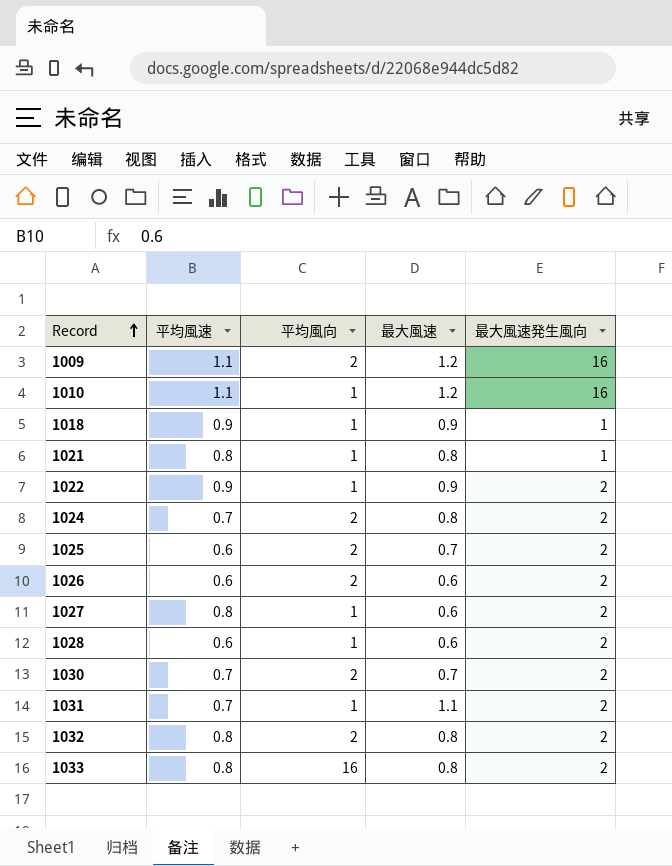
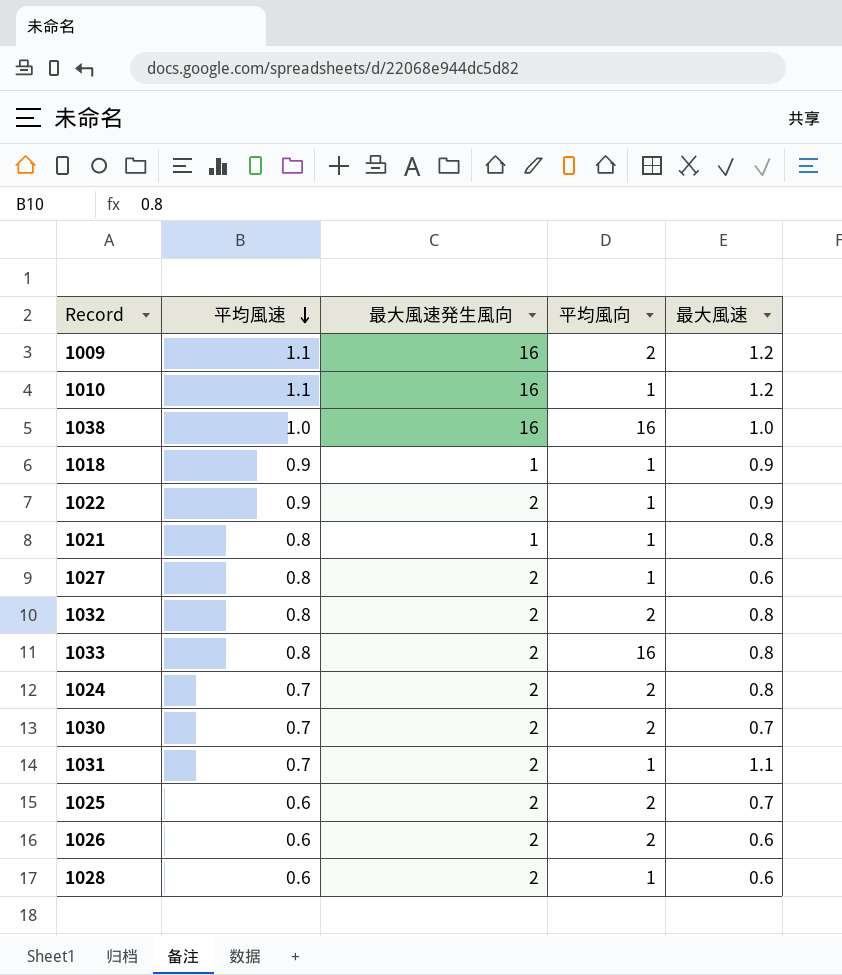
row order: Record ascending -> 平均風速 descending
column 最大風速発生風向 | position: 5 -> 3
row 1038: none -> 1.0 | 16 | 16 | 1.0

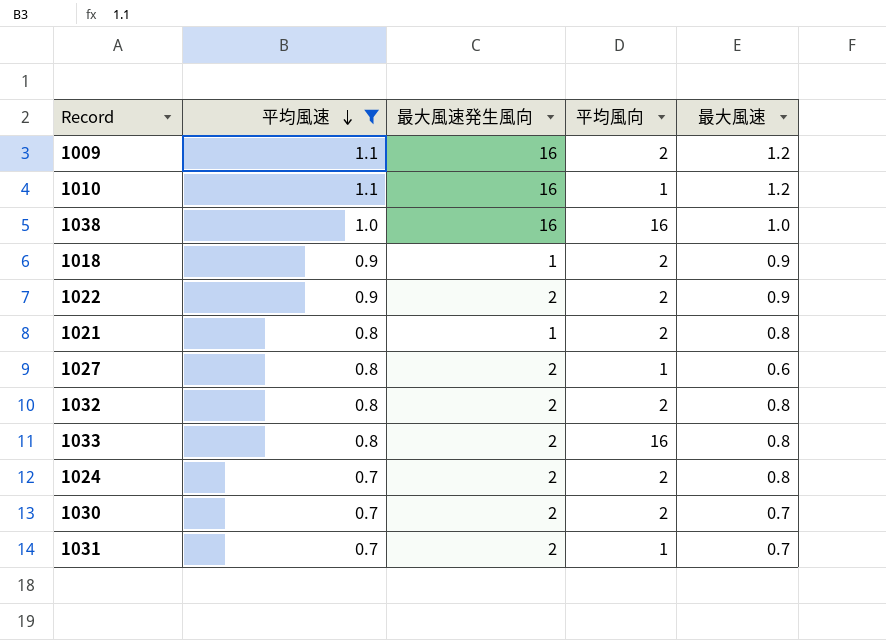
filter: none -> 平均風速 != 0.6
1018 | 平均風向: 1 -> 2
1022 | 平均風向: 1 -> 2
1021 | 平均風向: 1 -> 2
1031 | 最大風速: 1.1 -> 0.7

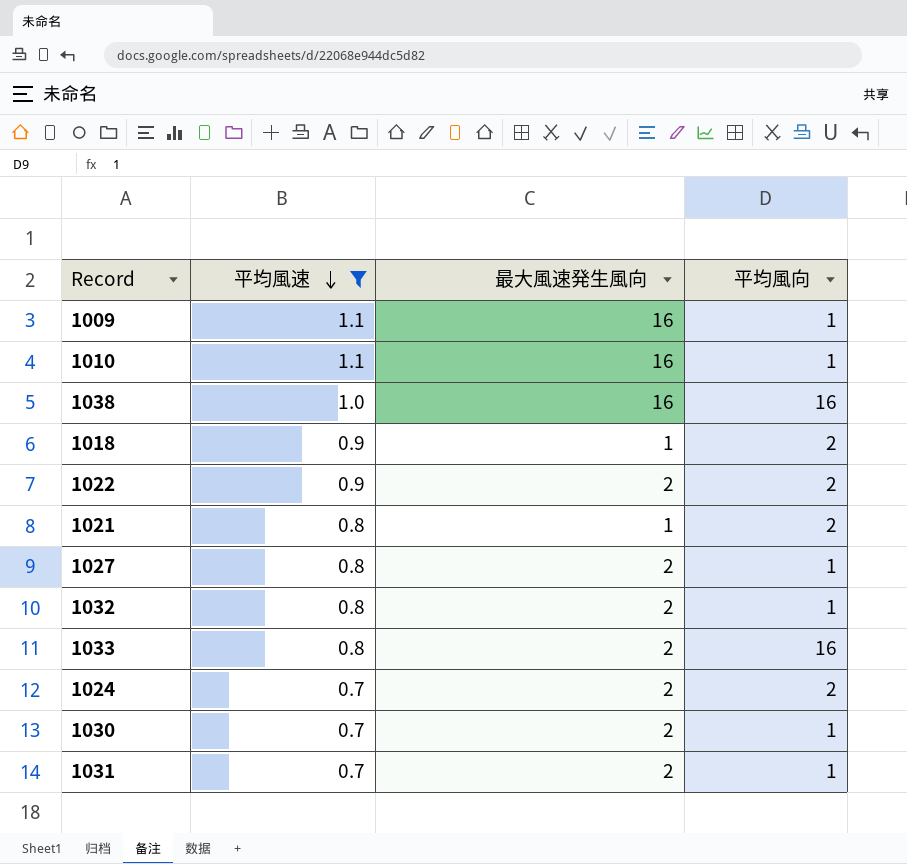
column 最大風速 | position: 5 -> none
1009 | 平均風向: 2 -> 1
1032 | 平均風向: 2 -> 1
1030 | 平均風向: 2 -> 1

